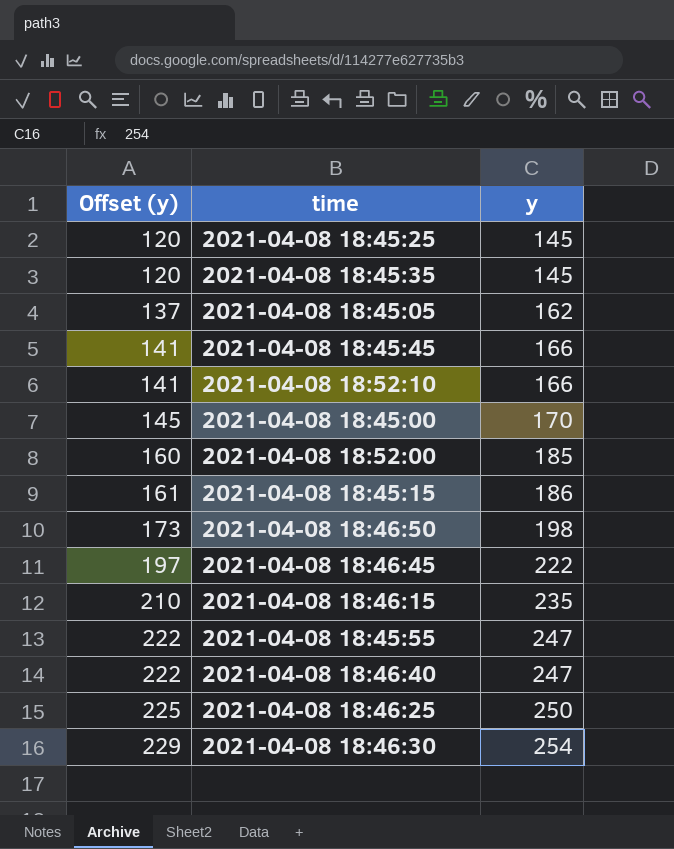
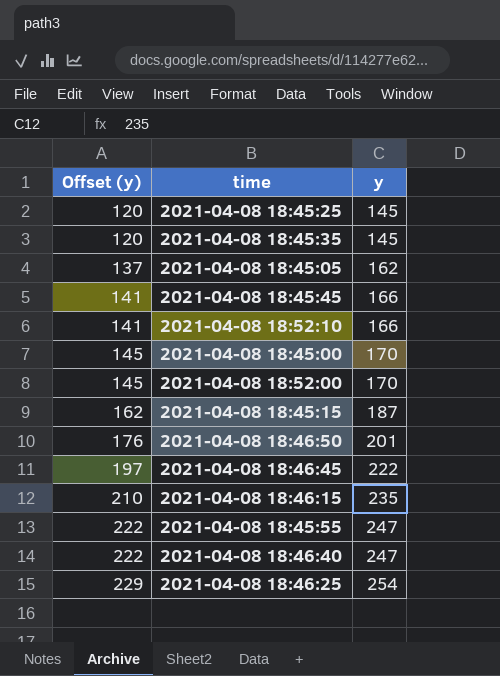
row 2021-04-08 18:46:30: 229 | 254 -> none
2021-04-08 18:52:00 | Offset (y): 160 -> 145
2021-04-08 18:52:00 | y: 185 -> 170
2021-04-08 18:45:15 | Offset (y): 161 -> 162
2021-04-08 18:45:15 | y: 186 -> 187
2021-04-08 18:46:50 | Offset (y): 173 -> 176
2021-04-08 18:46:50 | y: 198 -> 201
2021-04-08 18:46:25 | Offset (y): 225 -> 229
2021-04-08 18:46:25 | y: 250 -> 254

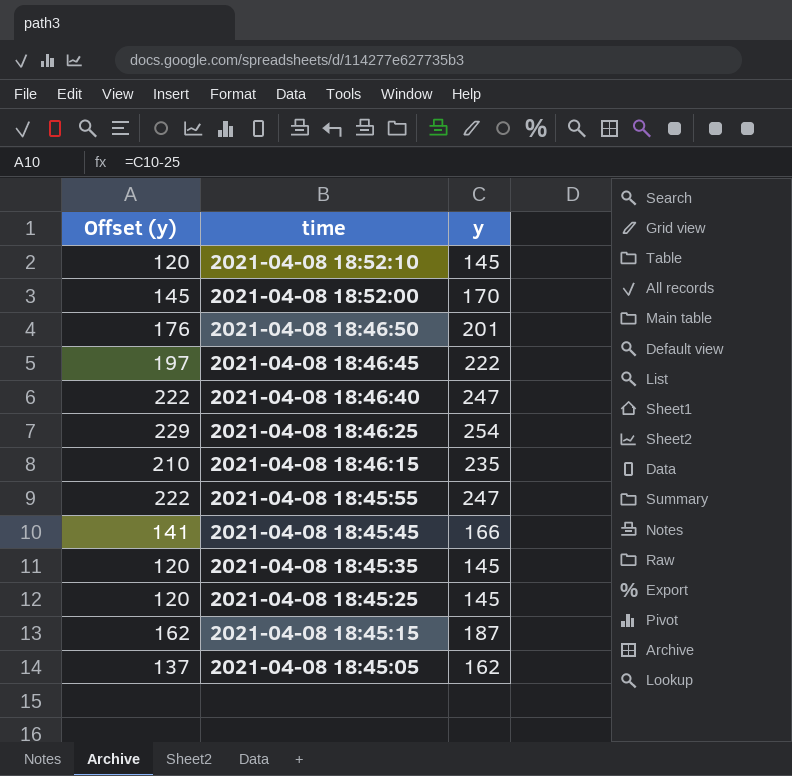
row order: Offset (y) ascending -> time descending
row 2021-04-08 18:45:00: 145 | 170 -> none
2021-04-08 18:52:10 | Offset (y): 141 -> 120
2021-04-08 18:52:10 | y: 166 -> 145

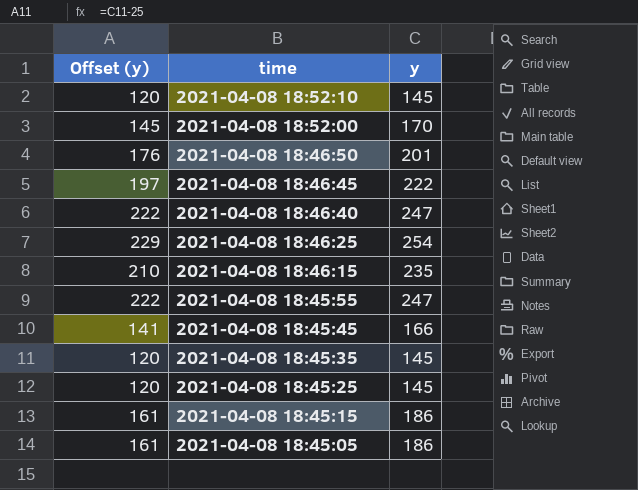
2021-04-08 18:45:15 | Offset (y): 162 -> 161
2021-04-08 18:45:15 | y: 187 -> 186
2021-04-08 18:45:05 | Offset (y): 137 -> 161
2021-04-08 18:45:05 | y: 162 -> 186

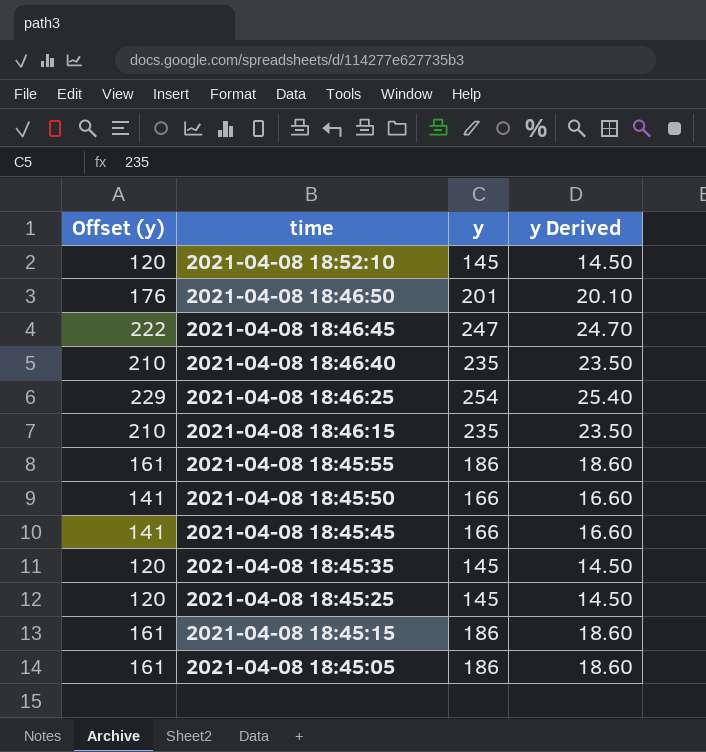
column y Derived | formula: none -> [y] * 0.1
row 2021-04-08 18:52:00: 145 | 170 -> none
2021-04-08 18:46:45 | Offset (y): 197 -> 222
2021-04-08 18:46:45 | y: 222 -> 247
2021-04-08 18:46:40 | Offset (y): 222 -> 210
2021-04-08 18:46:40 | y: 247 -> 235
2021-04-08 18:45:55 | Offset (y): 222 -> 161
2021-04-08 18:45:55 | y: 247 -> 186
row 2021-04-08 18:45:50: none -> 141 | 166 | 16.60

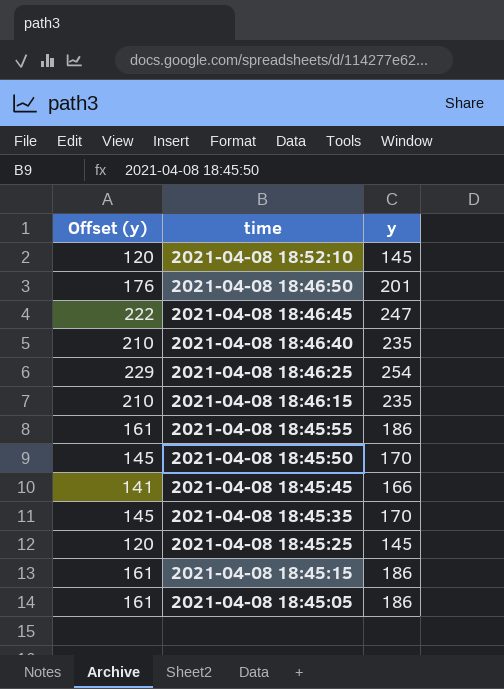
column y Derived | formula: [y] * 0.1 -> none
2021-04-08 18:45:50 | Offset (y): 141 -> 145
2021-04-08 18:45:50 | y: 166 -> 170
2021-04-08 18:45:35 | Offset (y): 120 -> 145
2021-04-08 18:45:35 | y: 145 -> 170

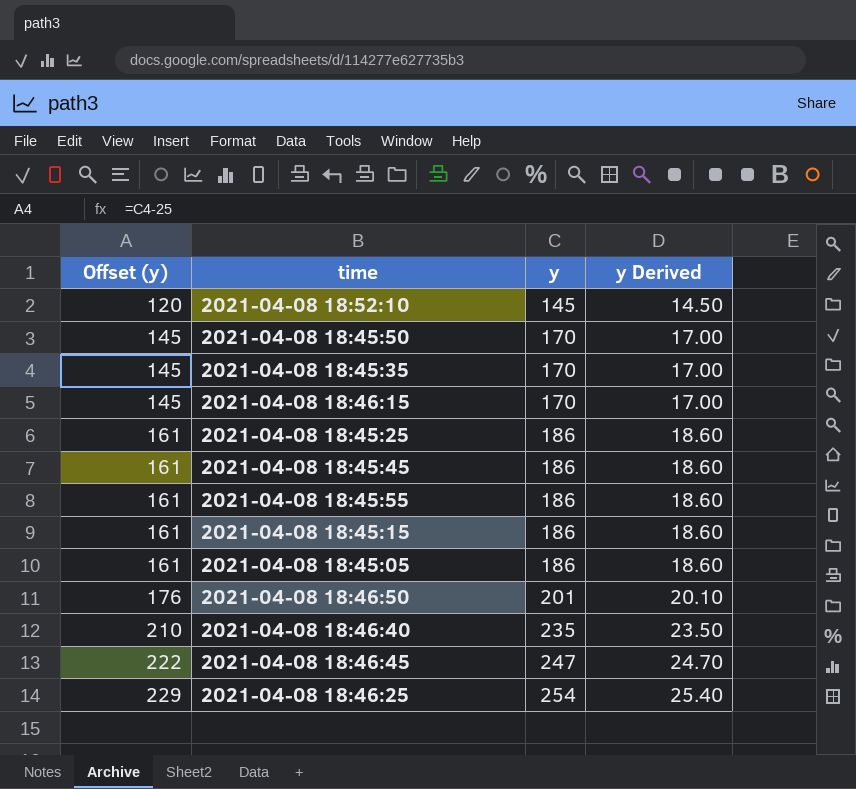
row order: time descending -> Offset (y) ascending
column y Derived | formula: none -> [y] * 0.1
2021-04-08 18:46:15 | Offset (y): 210 -> 145
2021-04-08 18:46:15 | y: 235 -> 170
2021-04-08 18:45:25 | Offset (y): 120 -> 161
2021-04-08 18:45:25 | y: 145 -> 186
2021-04-08 18:45:45 | Offset (y): 141 -> 161
2021-04-08 18:45:45 | y: 166 -> 186

